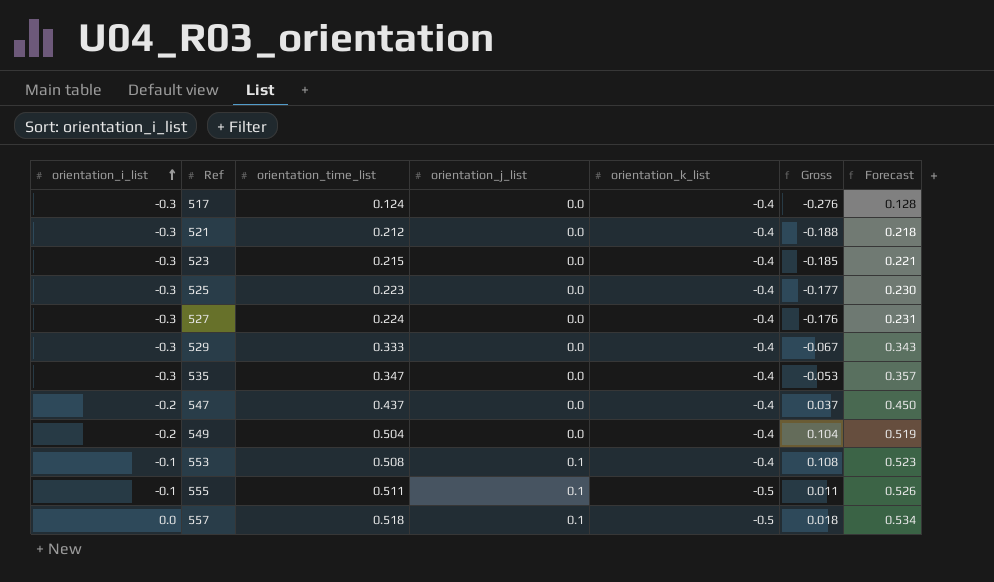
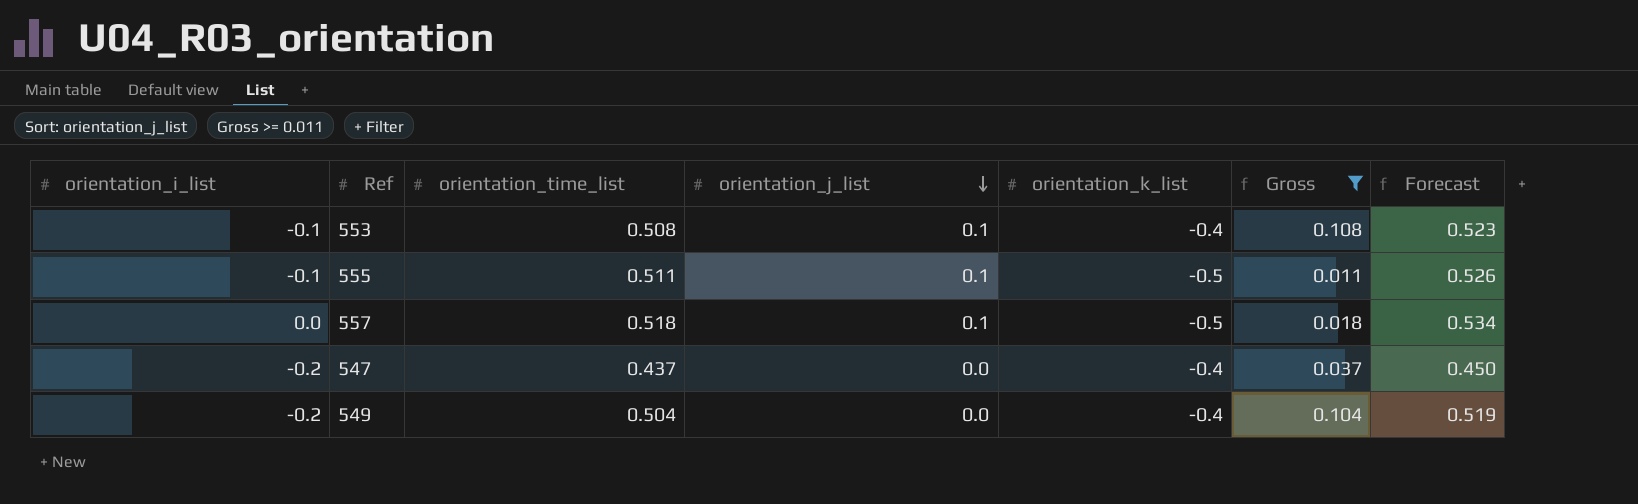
filter: none -> Gross >= 0.011
row order: orientation_i_list ascending -> orientation_j_list descending

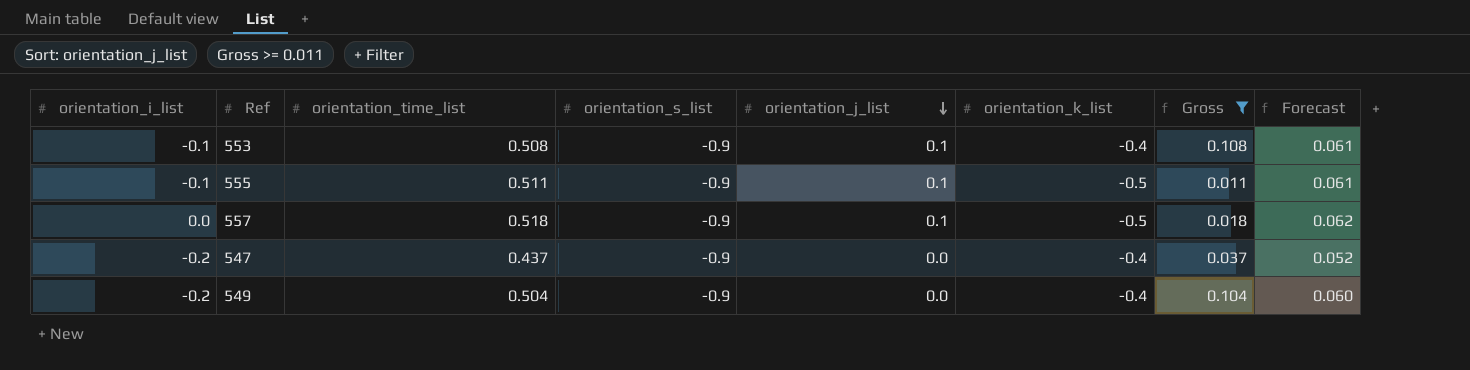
column orientation_s_list | position: none -> 4
column Forecast | formula: [orientation_time_list] * 1.03 -> [orientation_time_list] * 0.12

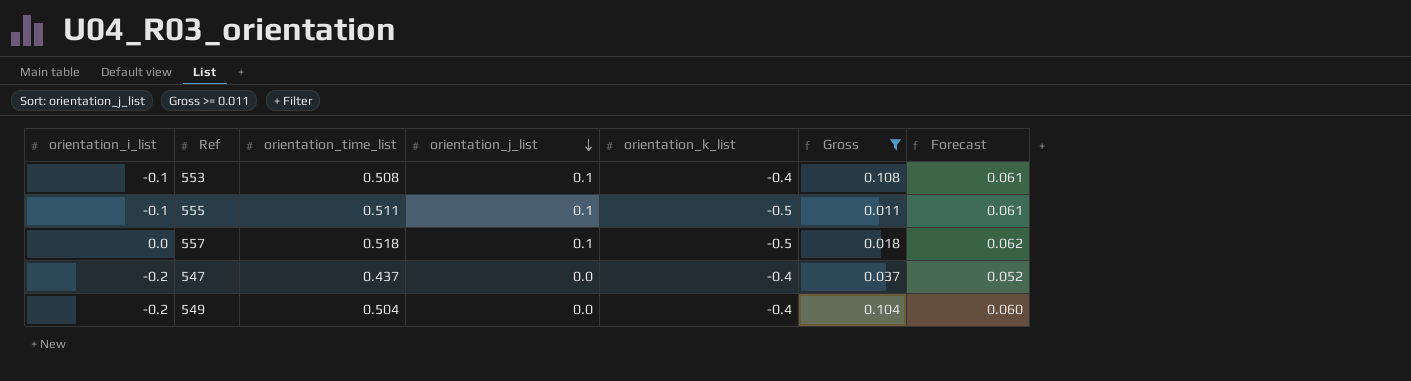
column orientation_s_list | position: 4 -> none

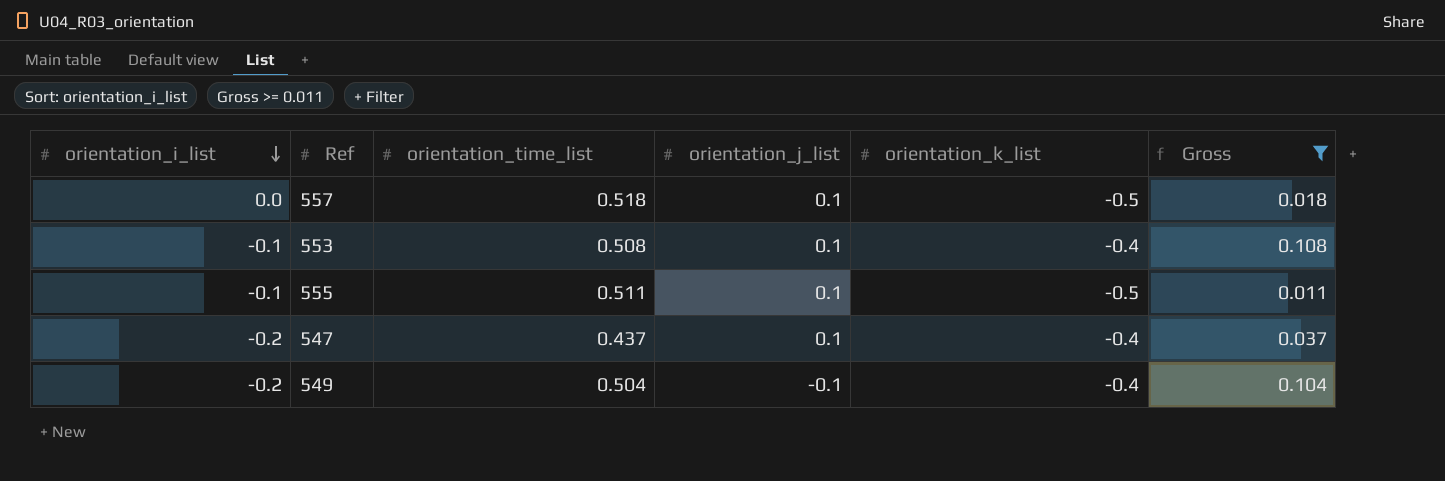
row order: orientation_j_list descending -> orientation_i_list descending
column Forecast | formula: [orientation_time_list] * 0.12 -> none
547 | orientation_j_list: 0.0 -> 0.1
549 | orientation_j_list: 0.0 -> -0.1

